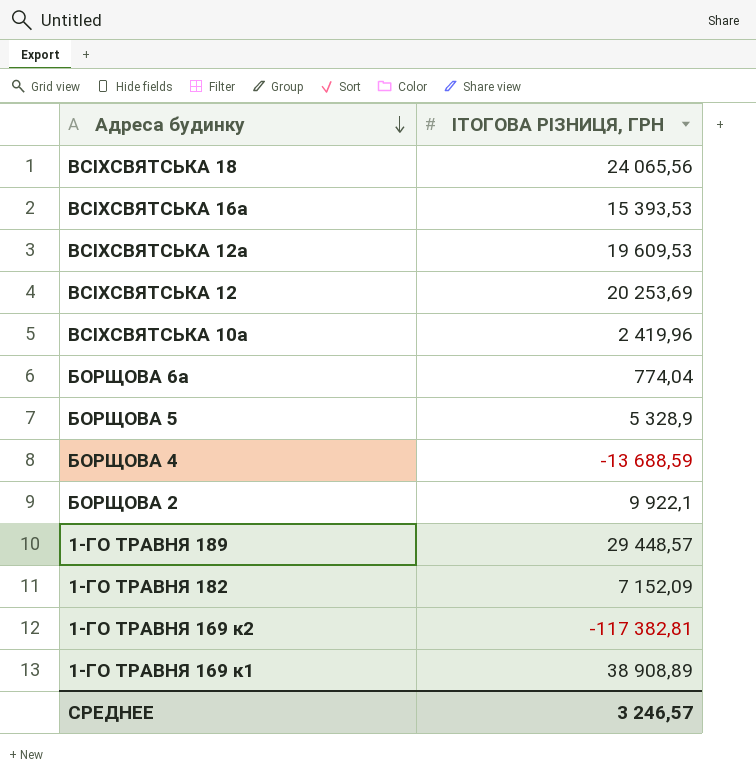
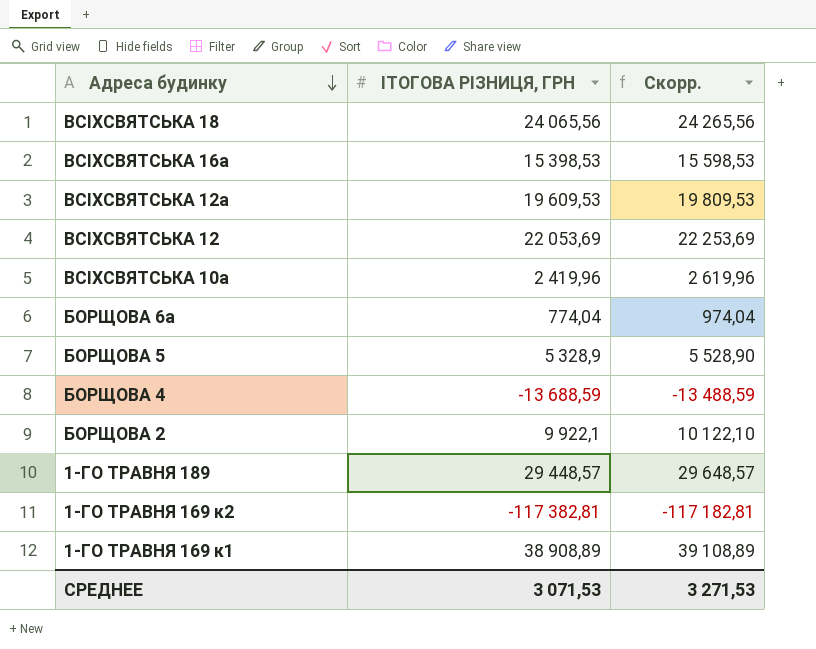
column Скорр. | formula: none -> [ІТОГОВА РІЗНИЦЯ, ГРН] + 200
row 1-ГО ТРАВНЯ 182: 7 152,09 -> none
ВСIХСВЯТСЬКА 16а | ІТОГОВА РІЗНИЦЯ, ГРН: 15 393,53 -> 15 398,53
ВСIХСВЯТСЬКА 12 | ІТОГОВА РІЗНИЦЯ, ГРН: 20 253,69 -> 22 053,69
СРЕДНЕЕ | ІТОГОВА РІЗНИЦЯ, ГРН: 3 246,57 -> 3 071,53

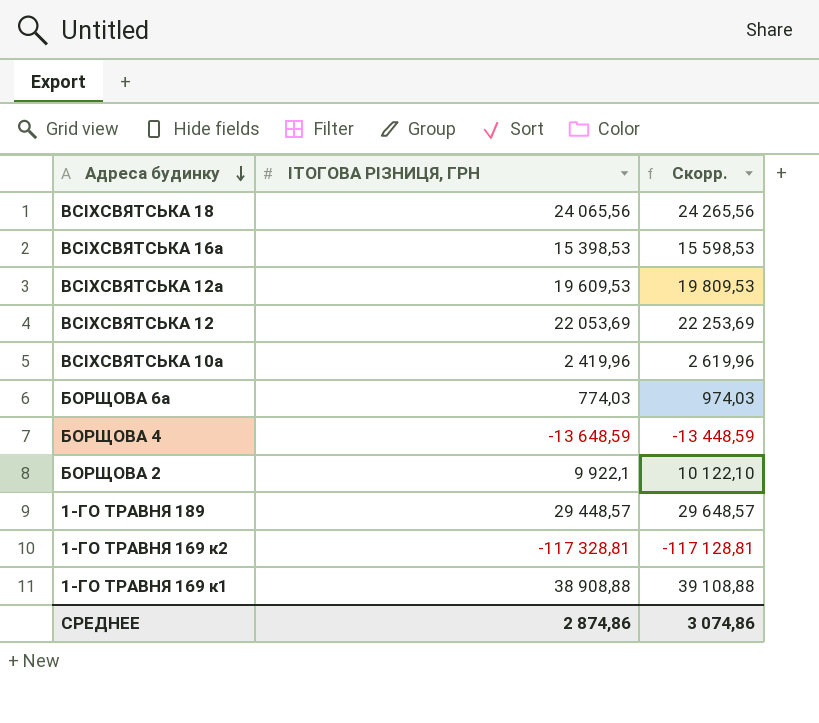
row БОРЩОВА 5: 5 328,9 | 5 528,90 -> none
БОРЩОВА 6а | ІТОГОВА РІЗНИЦЯ, ГРН: 774,04 -> 774,03
БОРЩОВА 6а | Скорр.: 974,04 -> 974,03
БОРЩОВА 4 | ІТОГОВА РІЗНИЦЯ, ГРН: -13 688,59 -> -13 648,59
БОРЩОВА 4 | Скорр.: -13 488,59 -> -13 448,59
1-ГО ТРАВНЯ 169 к2 | ІТОГОВА РІЗНИЦЯ, ГРН: -117 382,81 -> -117 328,81
1-ГО ТРАВНЯ 169 к2 | Скорр.: -117 182,81 -> -117 128,81
1-ГО ТРАВНЯ 169 к1 | ІТОГОВА РІЗНИЦЯ, ГРН: 38 908,89 -> 38 908,88
1-ГО ТРАВНЯ 169 к1 | Скорр.: 39 108,89 -> 39 108,88
СРЕДНЕЕ | ІТОГОВА РІЗНИЦЯ, ГРН: 3 071,53 -> 2 874,86
СРЕДНЕЕ | Скорр.: 3 271,53 -> 3 074,86

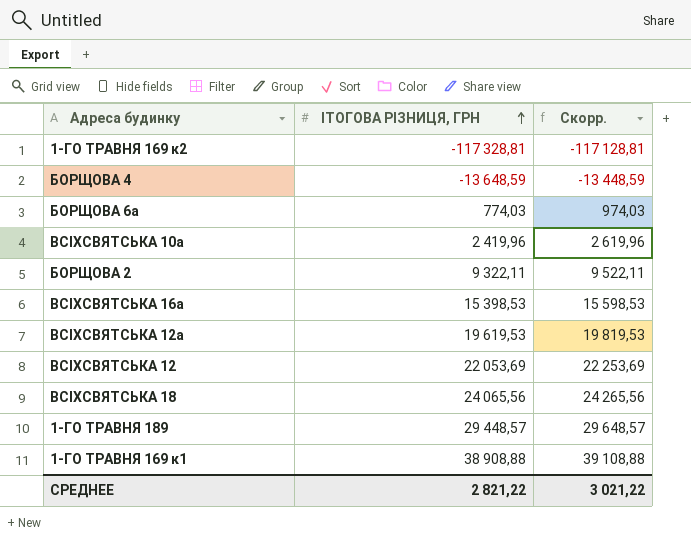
row order: Адреса будинку descending -> ІТОГОВА РІЗНИЦЯ, ГРН ascending
БОРЩОВА 2 | ІТОГОВА РІЗНИЦЯ, ГРН: 9 922,1 -> 9 322,11
БОРЩОВА 2 | Скорр.: 10 122,10 -> 9 522,11
ВСIХСВЯТСЬКА 12а | ІТОГОВА РІЗНИЦЯ, ГРН: 19 609,53 -> 19 619,53
ВСIХСВЯТСЬКА 12а | Скорр.: 19 809,53 -> 19 819,53
СРЕДНЕЕ | ІТОГОВА РІЗНИЦЯ, ГРН: 2 874,86 -> 2 821,22
СРЕДНЕЕ | Скорр.: 3 074,86 -> 3 021,22

